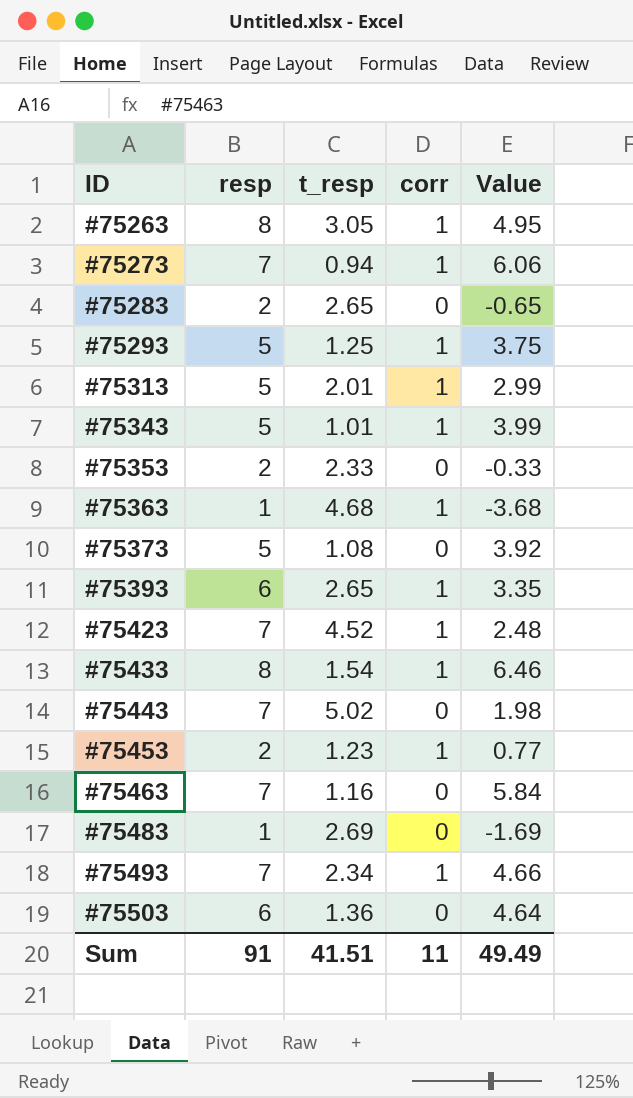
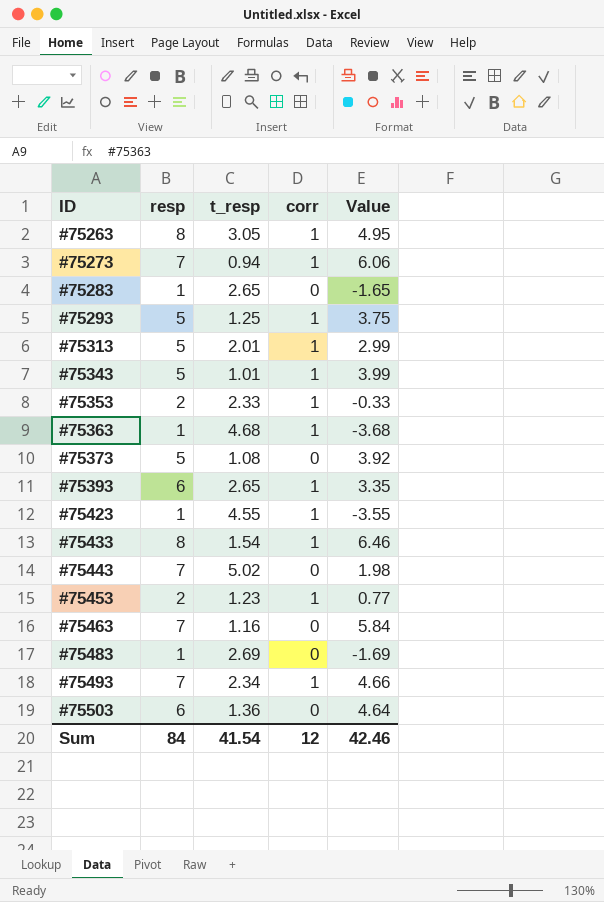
#75283 | resp: 2 -> 1
#75283 | Value: -0.65 -> -1.65
#75353 | corr: 0 -> 1
#75423 | resp: 7 -> 1
#75423 | t_resp: 4.52 -> 4.55
#75423 | Value: 2.48 -> -3.55
Sum | resp: 91 -> 84
Sum | t_resp: 41.51 -> 41.54
Sum | corr: 11 -> 12
Sum | Value: 49.49 -> 42.46

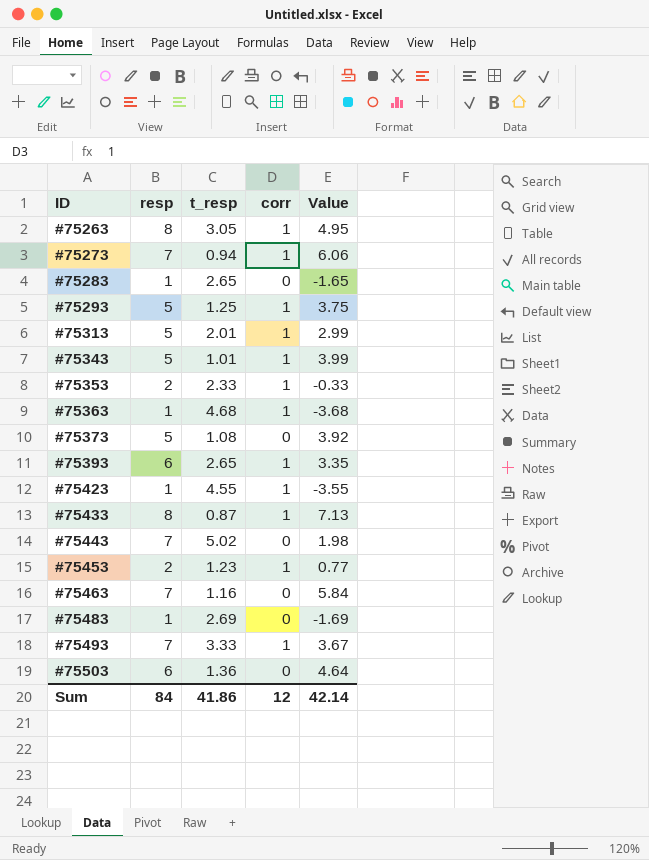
#75433 | t_resp: 1.54 -> 0.87
#75433 | Value: 6.46 -> 7.13
#75493 | t_resp: 2.34 -> 3.33
#75493 | Value: 4.66 -> 3.67
Sum | t_resp: 41.54 -> 41.86
Sum | Value: 42.46 -> 42.14

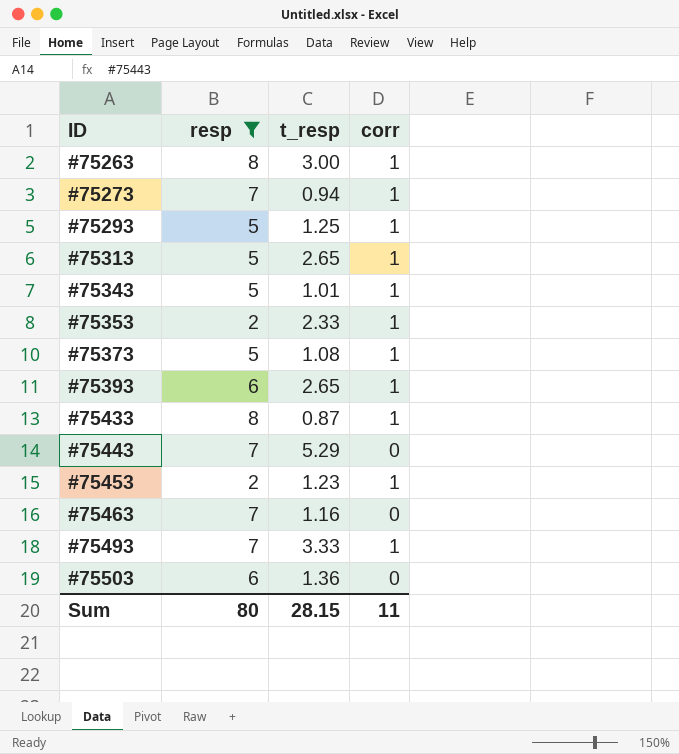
filter: none -> resp != 1
column Value | formula: [resp] - [t_resp] -> none
#75263 | t_resp: 3.05 -> 3.00
#75313 | t_resp: 2.01 -> 2.65
#75373 | corr: 0 -> 1
#75443 | t_resp: 5.02 -> 5.29
Sum | resp: 84 -> 80
Sum | t_resp: 41.86 -> 28.15
Sum | corr: 12 -> 11

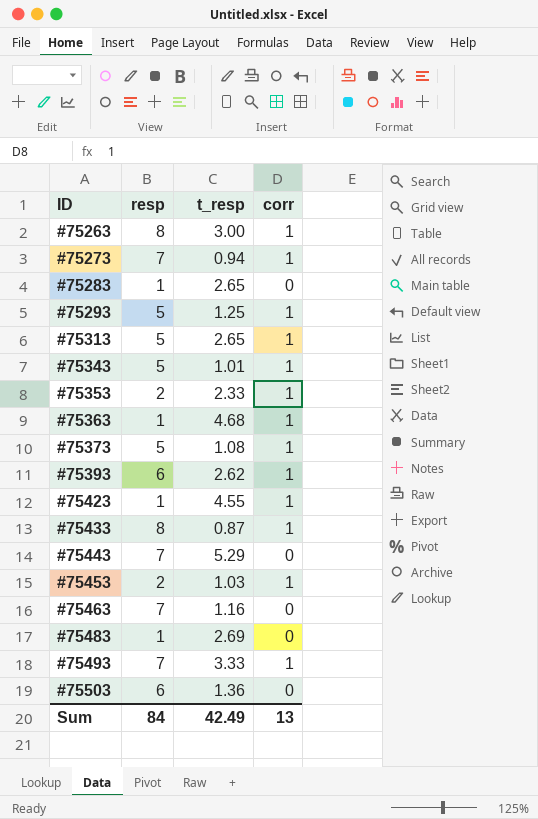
filter: resp != 1 -> none
#75393 | t_resp: 2.65 -> 2.62
#75453 | t_resp: 1.23 -> 1.03
Sum | resp: 80 -> 84
Sum | t_resp: 28.15 -> 42.49
Sum | corr: 11 -> 13

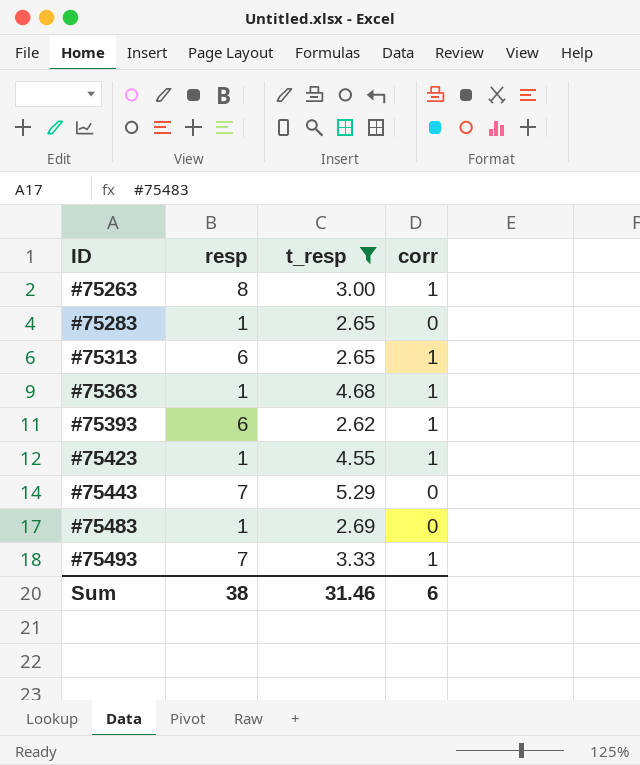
filter: none -> t_resp >= 2.62
#75313 | resp: 5 -> 6
Sum | resp: 84 -> 38
Sum | t_resp: 42.49 -> 31.46
Sum | corr: 13 -> 6

